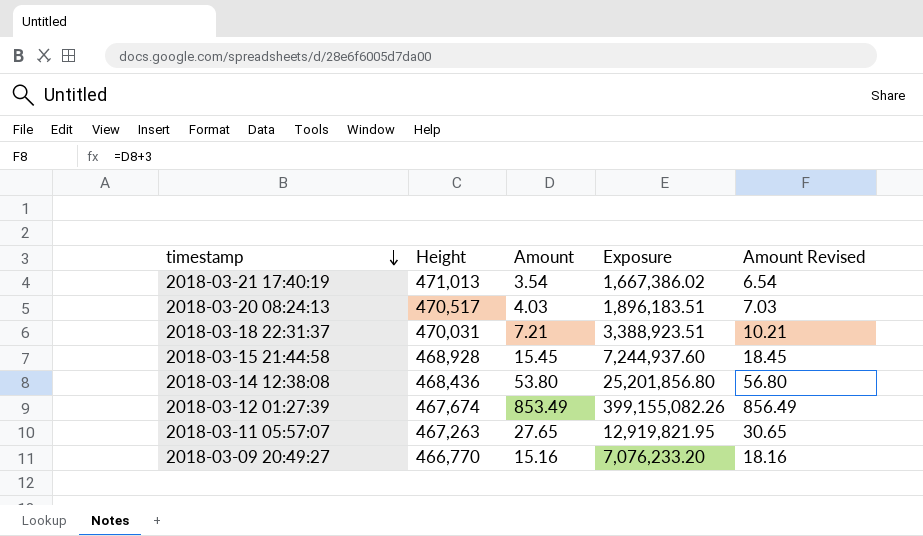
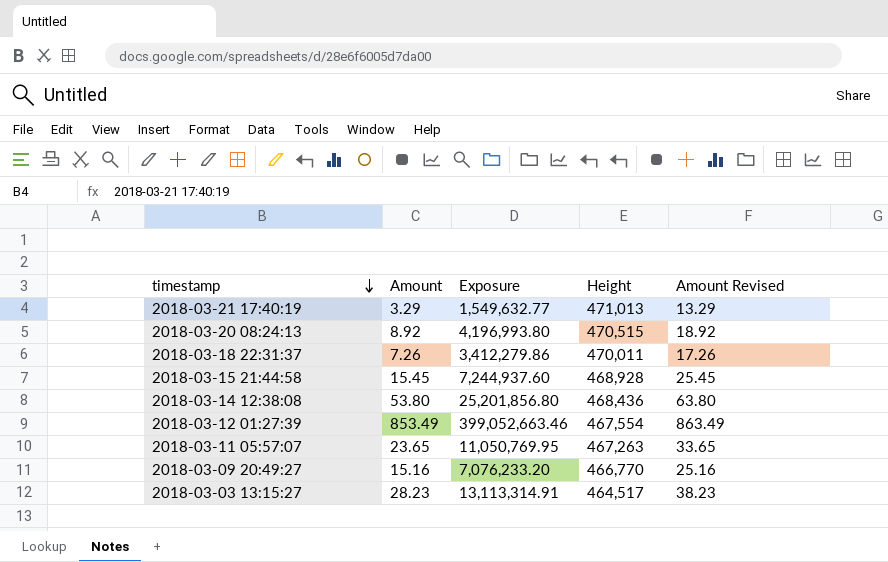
column Height | position: 2 -> 4
column Amount Revised | formula: [Amount] + 3 -> [Amount] + 10
2018-03-21 17:40:19 | Amount: 3.54 -> 3.29
2018-03-21 17:40:19 | Exposure: 1,667,386.02 -> 1,549,632.77
2018-03-20 08:24:13 | Amount: 4.03 -> 8.92
2018-03-20 08:24:13 | Exposure: 1,896,183.51 -> 4,196,993.80
2018-03-20 08:24:13 | Height: 470,517 -> 470,515
2018-03-18 22:31:37 | Amount: 7.21 -> 7.26
2018-03-18 22:31:37 | Exposure: 3,388,923.51 -> 3,412,279.86
2018-03-18 22:31:37 | Height: 470,031 -> 470,011
2018-03-12 01:27:39 | Exposure: 399,155,082.26 -> 399,052,663.46
2018-03-12 01:27:39 | Height: 467,674 -> 467,554
2018-03-11 05:57:07 | Amount: 27.65 -> 23.65
2018-03-11 05:57:07 | Exposure: 12,919,821.95 -> 11,050,769.95
row 2018-03-03 13:15:27: none -> 28.23 | 13,113,314.91 | 464,517 | 38.23

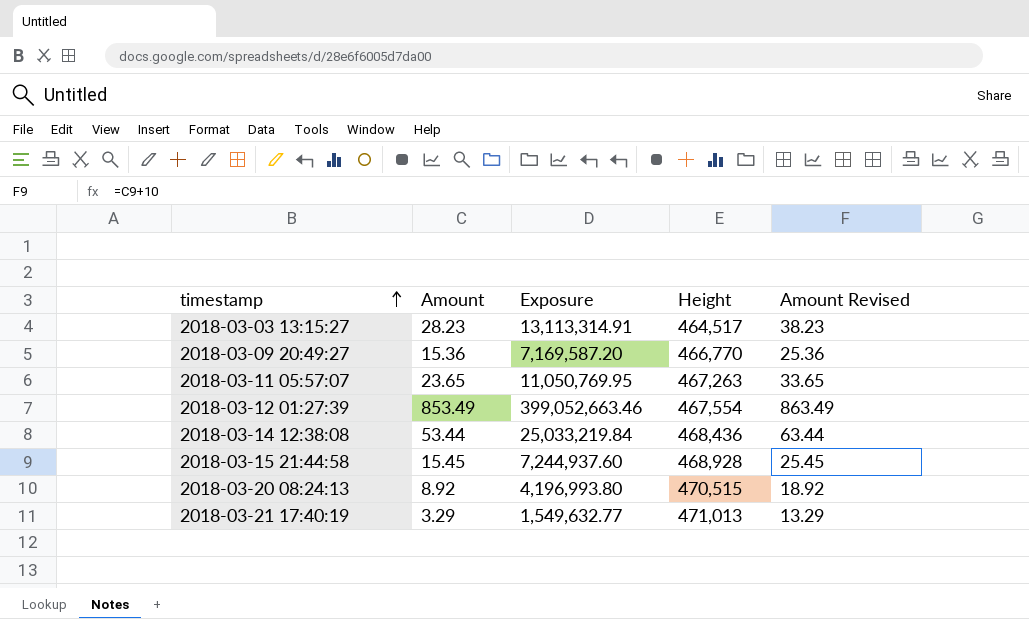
row order: timestamp descending -> timestamp ascending
row 2018-03-18 22:31:37: 7.26 | 3,412,279.86 | 470,011 | 17.26 -> none
2018-03-09 20:49:27 | Amount: 15.16 -> 15.36
2018-03-09 20:49:27 | Exposure: 7,076,233.20 -> 7,169,587.20
2018-03-09 20:49:27 | Amount Revised: 25.16 -> 25.36
2018-03-14 12:38:08 | Amount: 53.80 -> 53.44
2018-03-14 12:38:08 | Exposure: 25,201,856.80 -> 25,033,219.84
2018-03-14 12:38:08 | Amount Revised: 63.80 -> 63.44

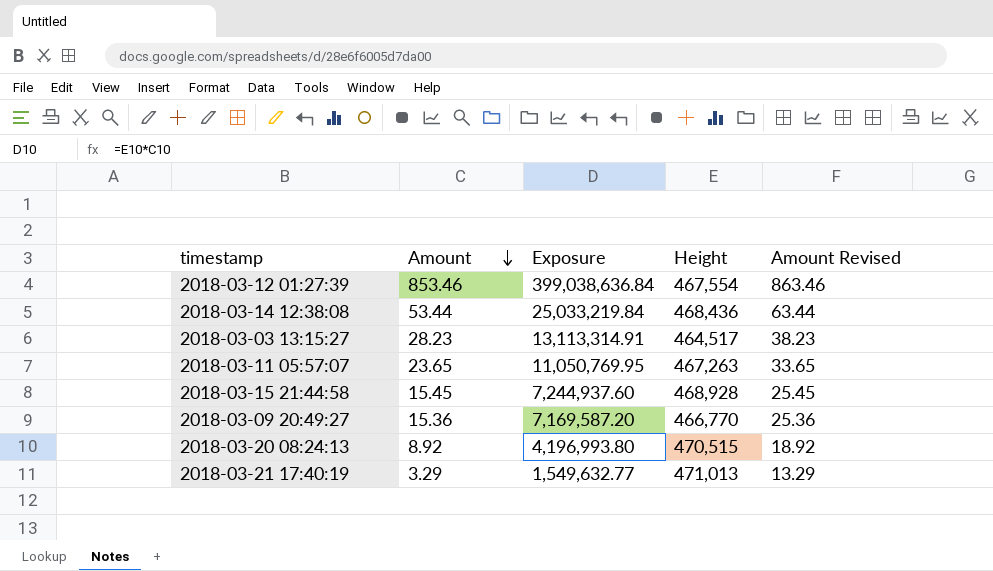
row order: timestamp ascending -> Amount descending
2018-03-12 01:27:39 | Amount: 853.49 -> 853.46
2018-03-12 01:27:39 | Exposure: 399,052,663.46 -> 399,038,636.84
2018-03-12 01:27:39 | Amount Revised: 863.49 -> 863.46

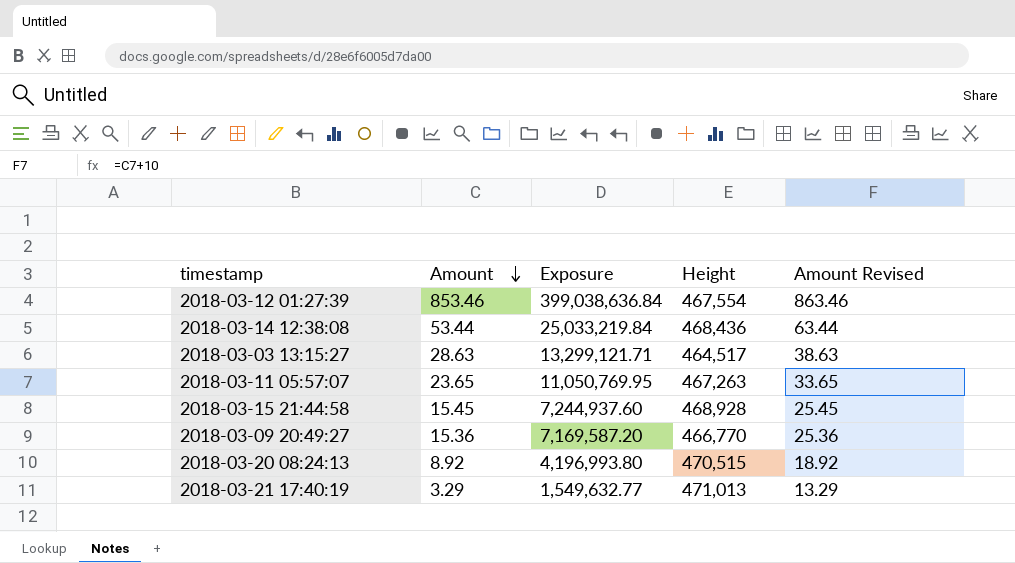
2018-03-03 13:15:27 | Amount: 28.23 -> 28.63
2018-03-03 13:15:27 | Exposure: 13,113,314.91 -> 13,299,121.71
2018-03-03 13:15:27 | Amount Revised: 38.23 -> 38.63

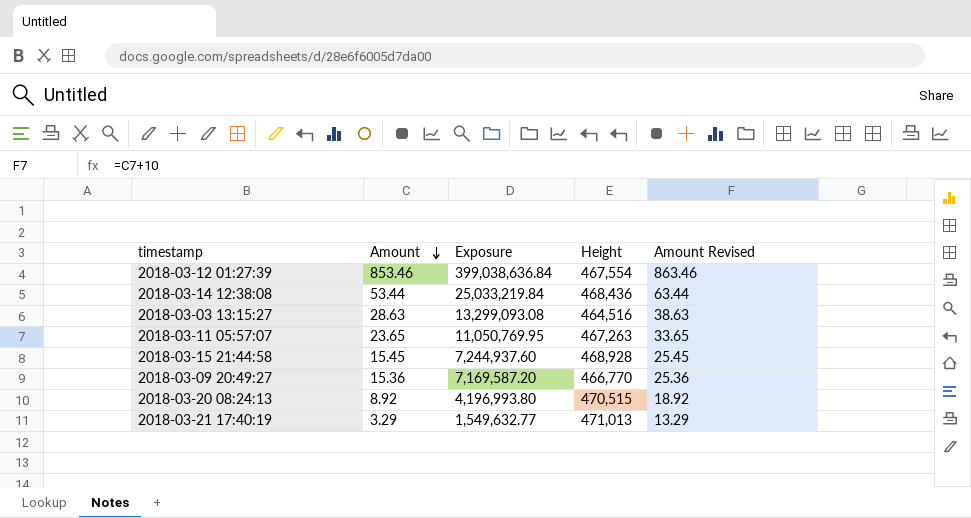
2018-03-03 13:15:27 | Exposure: 13,299,121.71 -> 13,299,093.08
2018-03-03 13:15:27 | Height: 464,517 -> 464,516

